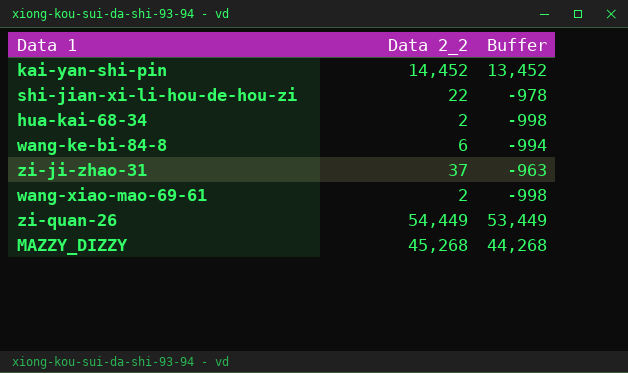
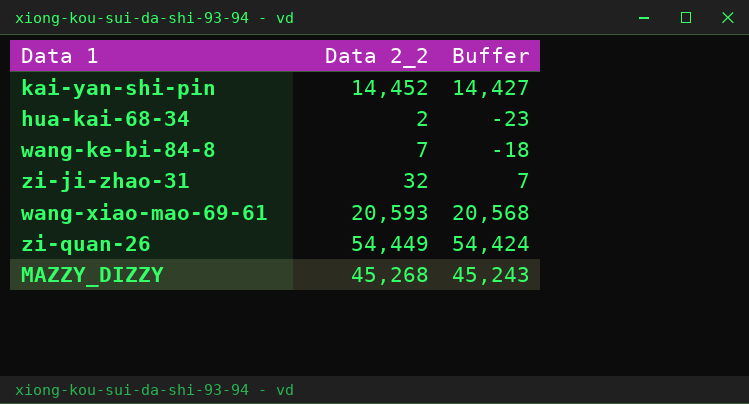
column Buffer | formula: [Data 2_2] - 1000 -> [Data 2_2] - 25
row shi-jian-xi-li-hou-de-hou-zi: 22 | -978 -> none
wang-ke-bi-84-8 | Data 2_2: 6 -> 7
zi-ji-zhao-31 | Data 2_2: 37 -> 32
wang-xiao-mao-69-61 | Data 2_2: 2 -> 20,593

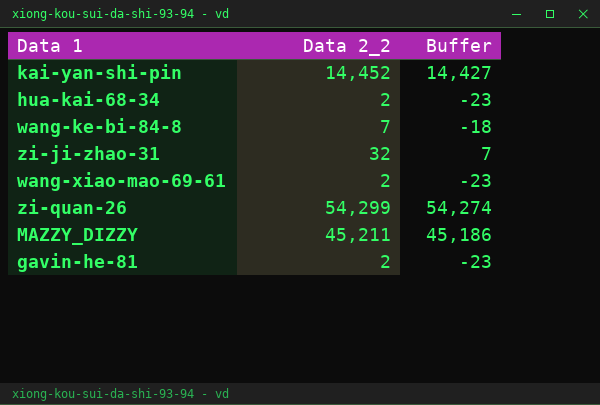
wang-xiao-mao-69-61 | Data 2_2: 20,593 -> 2
wang-xiao-mao-69-61 | Buffer: 20,568 -> -23
zi-quan-26 | Data 2_2: 54,449 -> 54,299
zi-quan-26 | Buffer: 54,424 -> 54,274
MAZZY_DIZZY | Data 2_2: 45,268 -> 45,211
MAZZY_DIZZY | Buffer: 45,243 -> 45,186
row gavin-he-81: none -> 2 | -23

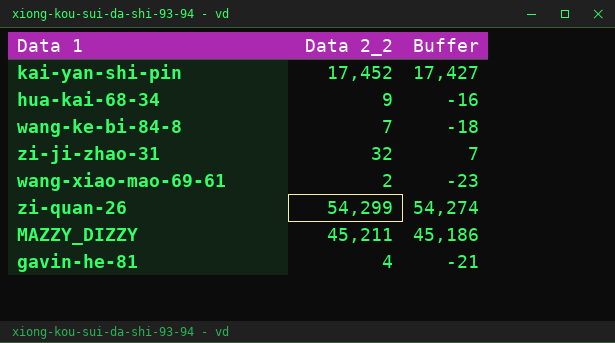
kai-yan-shi-pin | Data 2_2: 14,452 -> 17,452
kai-yan-shi-pin | Buffer: 14,427 -> 17,427
hua-kai-68-34 | Data 2_2: 2 -> 9
hua-kai-68-34 | Buffer: -23 -> -16
gavin-he-81 | Data 2_2: 2 -> 4
gavin-he-81 | Buffer: -23 -> -21

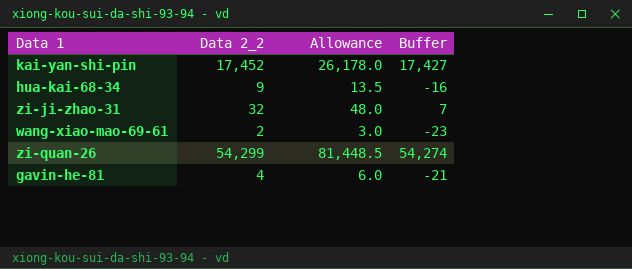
column Allowance | formula: none -> [Data 2_2] * 1.5
row wang-ke-bi-84-8: 7 | -18 -> none
row MAZZY_DIZZY: 45,211 | 45,186 -> none

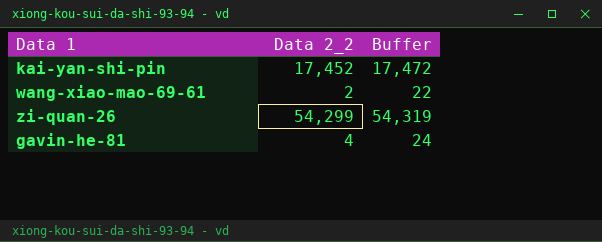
column Allowance | formula: [Data 2_2] * 1.5 -> none
column Buffer | formula: [Data 2_2] - 25 -> [Data 2_2] + 20
row hua-kai-68-34: 9 | 13.5 | -16 -> none
row zi-ji-zhao-31: 32 | 48.0 | 7 -> none

